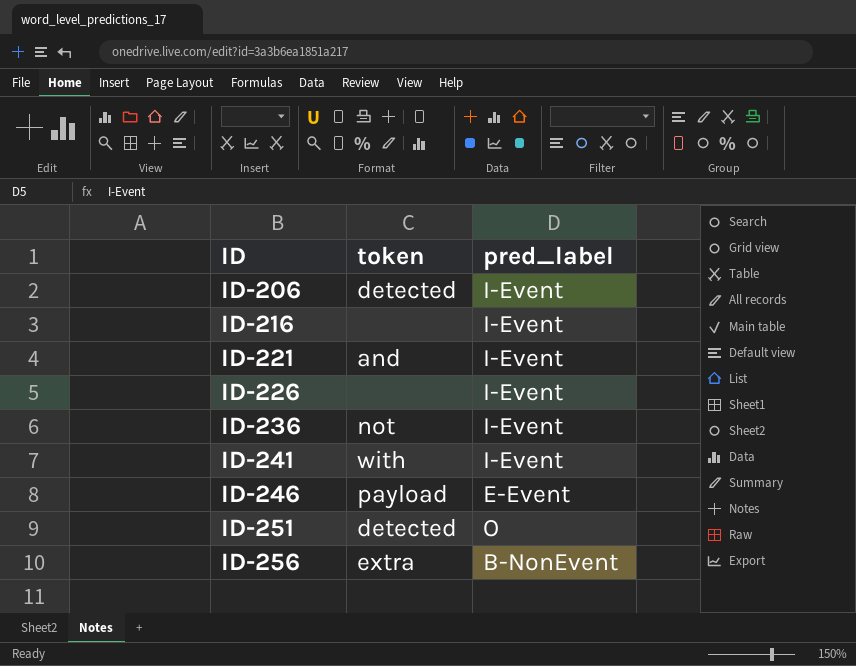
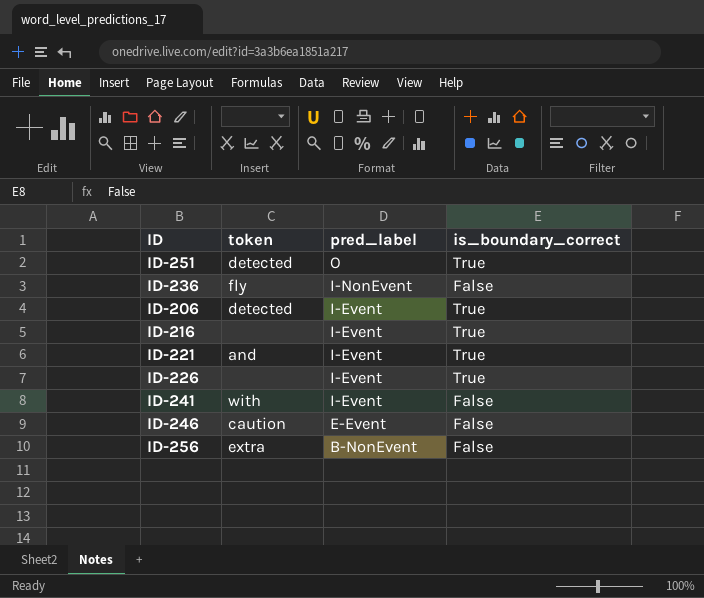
row order: ID ascending -> pred_label descending
column is_boundary_correct | position: none -> 4
ID-236 | token: not -> fly
ID-236 | pred_label: I-Event -> I-NonEvent
ID-246 | token: payload -> caution

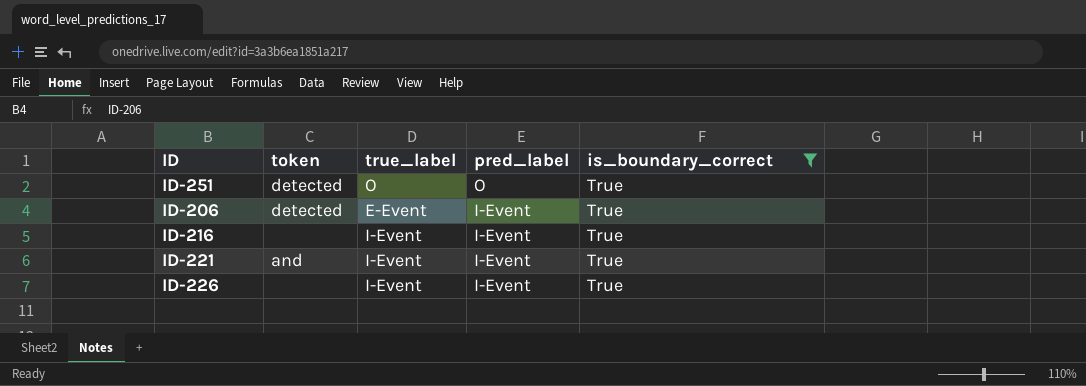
filter: none -> is_boundary_correct = True
column true_label | position: none -> 3

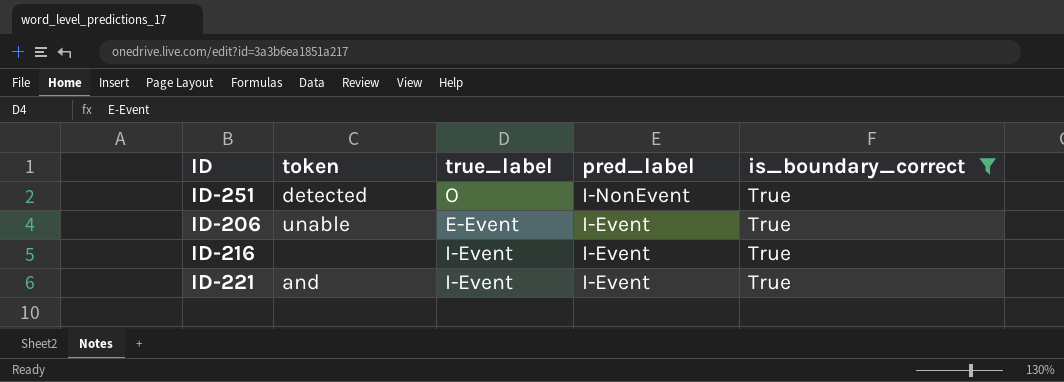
row ID-226: none | I-Event | I-Event | True -> none
ID-251 | pred_label: O -> I-NonEvent
ID-206 | token: detected -> unable

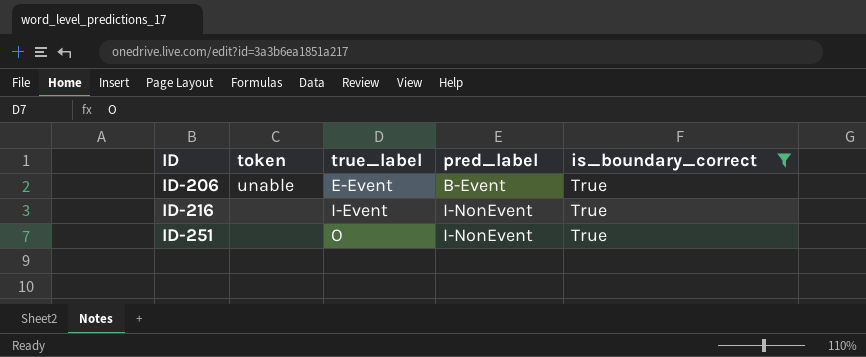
row order: pred_label descending -> ID ascending
row ID-221: and | I-Event | I-Event | True -> none
ID-206 | pred_label: I-Event -> B-Event
ID-216 | pred_label: I-Event -> I-NonEvent
ID-251 | token: detected -> none

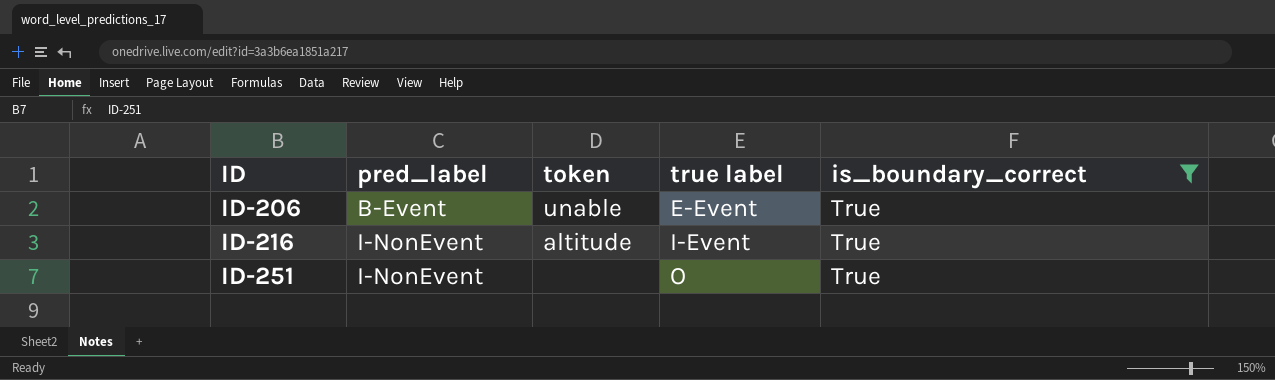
column pred_label | position: 4 -> 2
column name: true_label -> true label
ID-216 | token: none -> altitude

